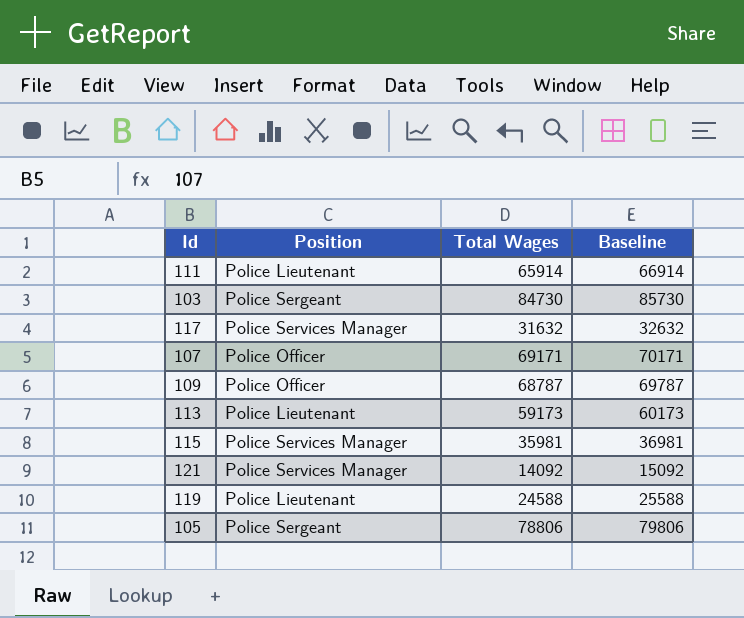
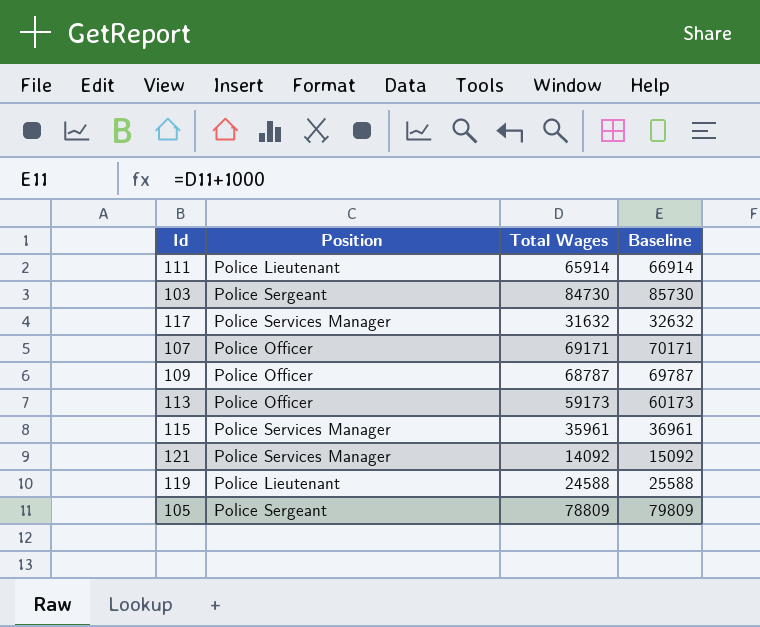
113 | Position: Police Lieutenant -> Police Officer
115 | Total Wages: 35981 -> 35961
115 | Baseline: 36981 -> 36961
105 | Total Wages: 78806 -> 78809
105 | Baseline: 79806 -> 79809

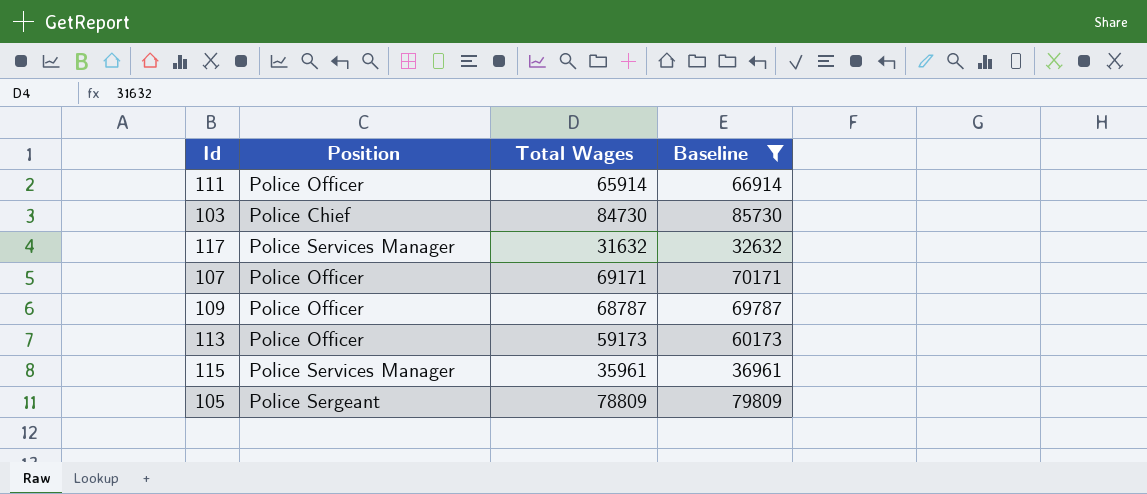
filter: none -> Baseline >= 32632
111 | Position: Police Lieutenant -> Police Officer
103 | Position: Police Sergeant -> Police Chief

